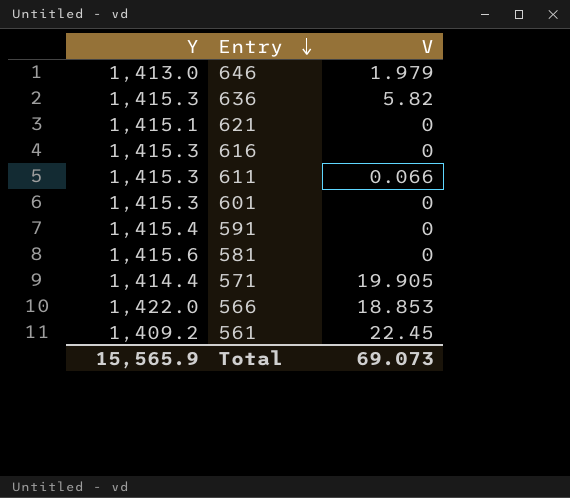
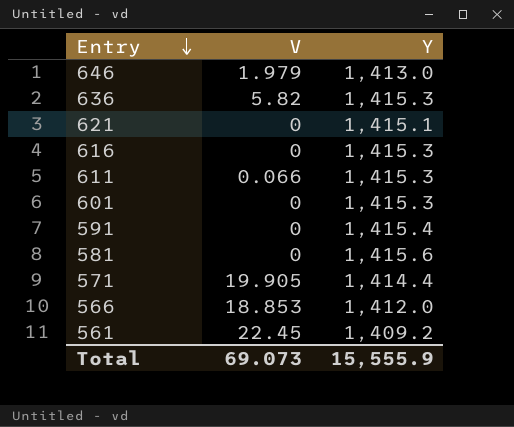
column Y | position: 1 -> 3
566 | Y: 1,422.0 -> 1,412.0
Total | Y: 15,565.9 -> 15,555.9

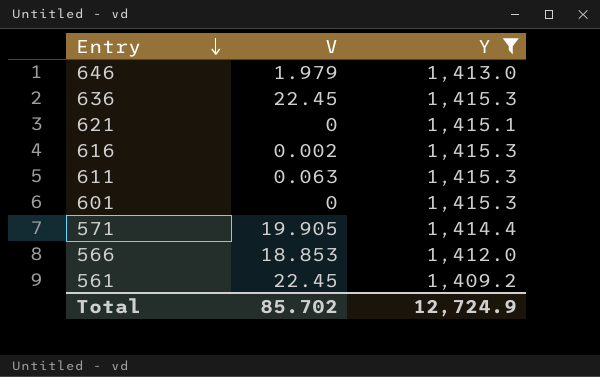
filter: none -> Y <= 1,415.3
636 | V: 5.82 -> 22.45
616 | V: 0 -> 0.002
611 | V: 0.066 -> 0.063
Total | V: 69.073 -> 85.702
Total | Y: 15,555.9 -> 12,724.9

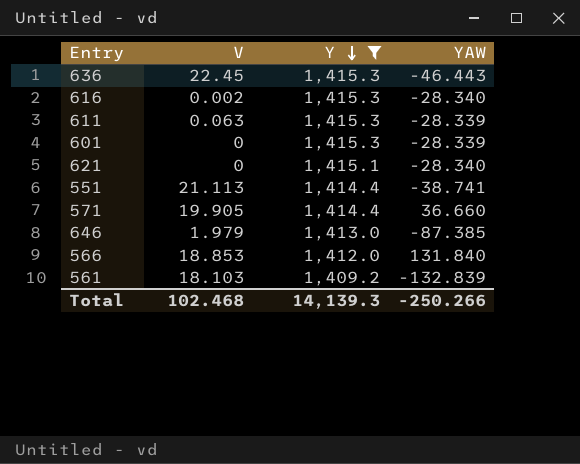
row order: Entry descending -> Y descending
column YAW | position: none -> 4
row 551: none -> 21.113 | 1,414.4 | -38.741
561 | V: 22.45 -> 18.103
Total | V: 85.702 -> 102.468
Total | Y: 12,724.9 -> 14,139.3

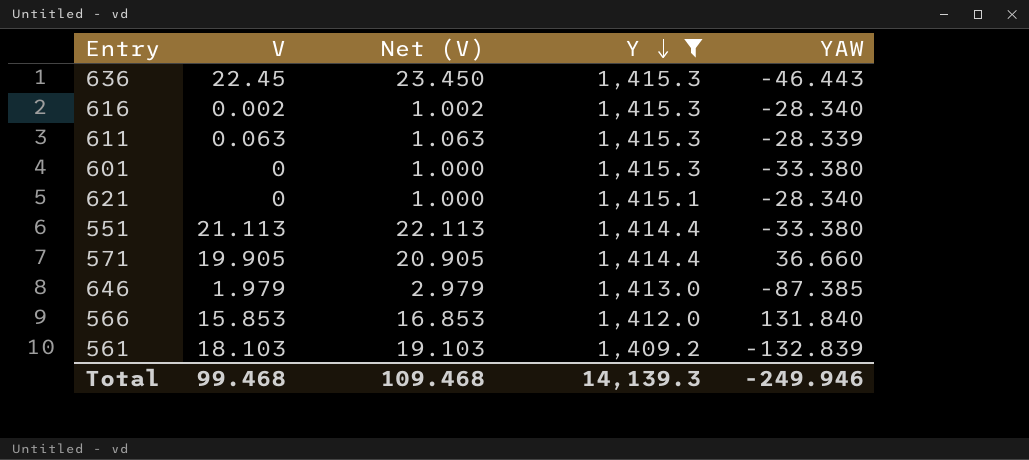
column Net (V) | formula: none -> [V] + 1
601 | YAW: -28.339 -> -33.380
551 | YAW: -38.741 -> -33.380
566 | V: 18.853 -> 15.853
Total | V: 102.468 -> 99.468
Total | YAW: -250.266 -> -249.946

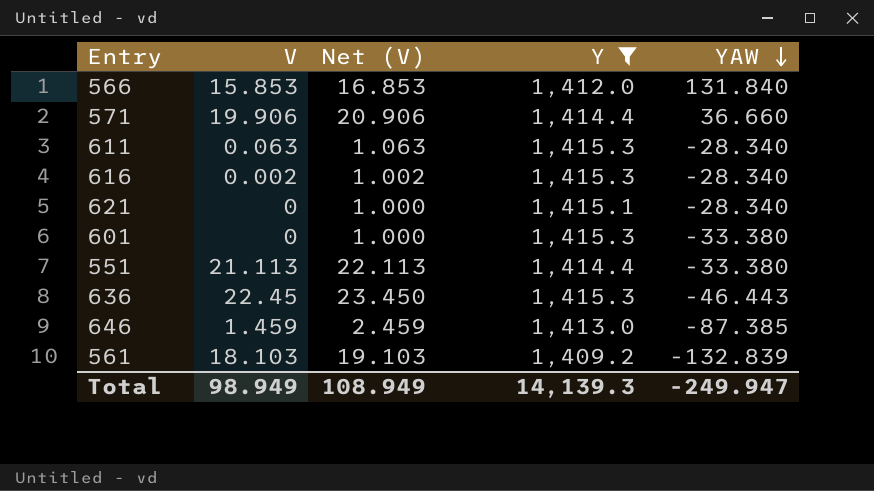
row order: Y descending -> YAW descending
571 | V: 19.905 -> 19.906
571 | Net (V): 20.905 -> 20.906
611 | YAW: -28.339 -> -28.340
646 | V: 1.979 -> 1.459
646 | Net (V): 2.979 -> 2.459
Total | V: 99.468 -> 98.949
Total | Net (V): 109.468 -> 108.949
Total | YAW: -249.946 -> -249.947

